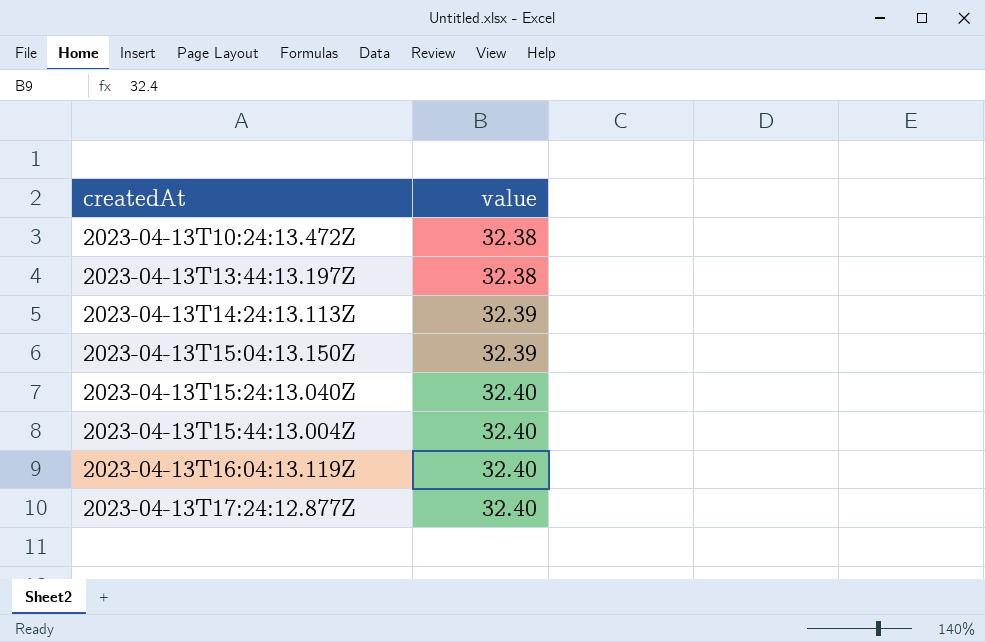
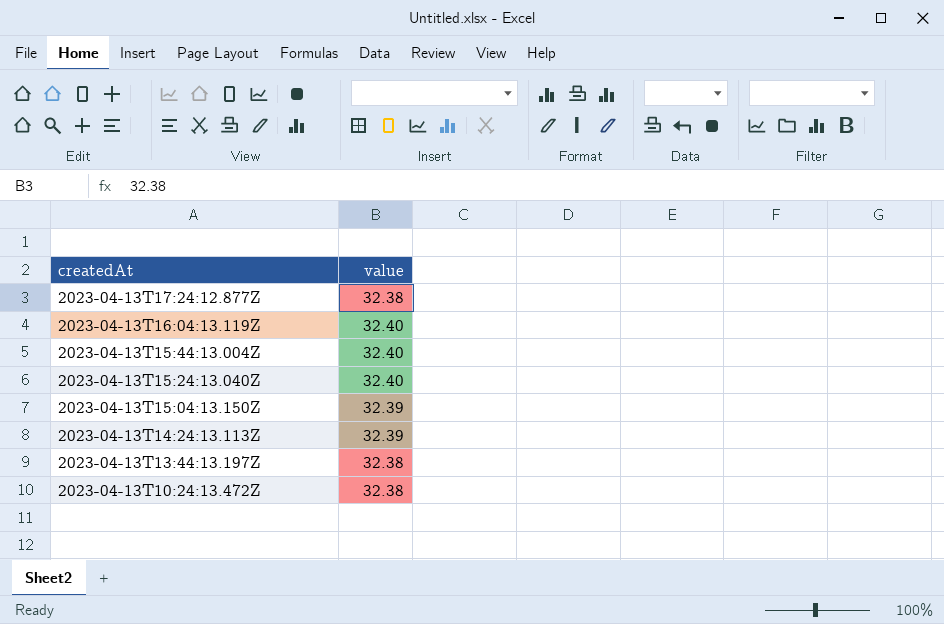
row order: createdAt ascending -> createdAt descending
2023-04-13T17:24:12.877Z | value: 32.40 -> 32.38

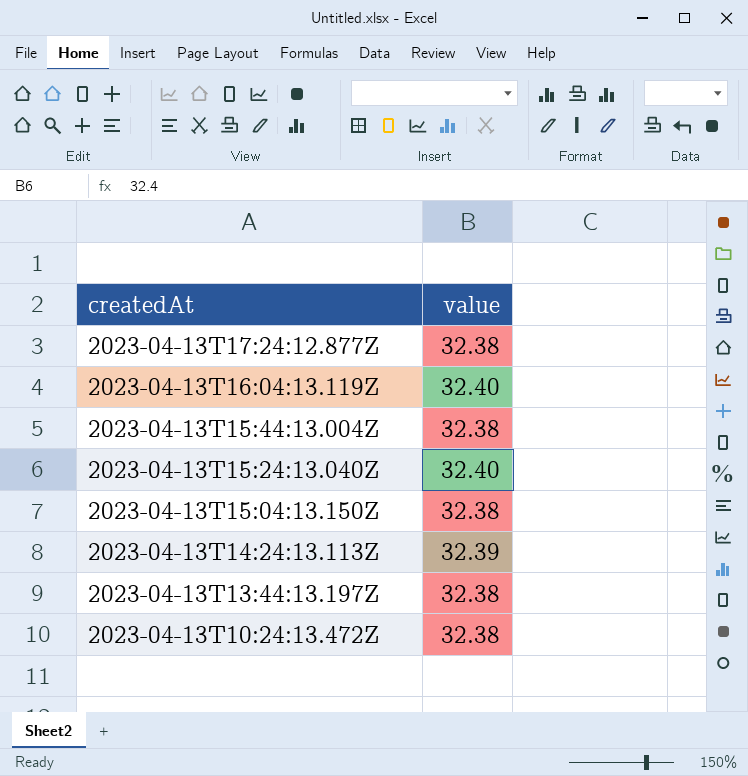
2023-04-13T15:44:13.004Z | value: 32.40 -> 32.38
2023-04-13T15:04:13.150Z | value: 32.39 -> 32.38

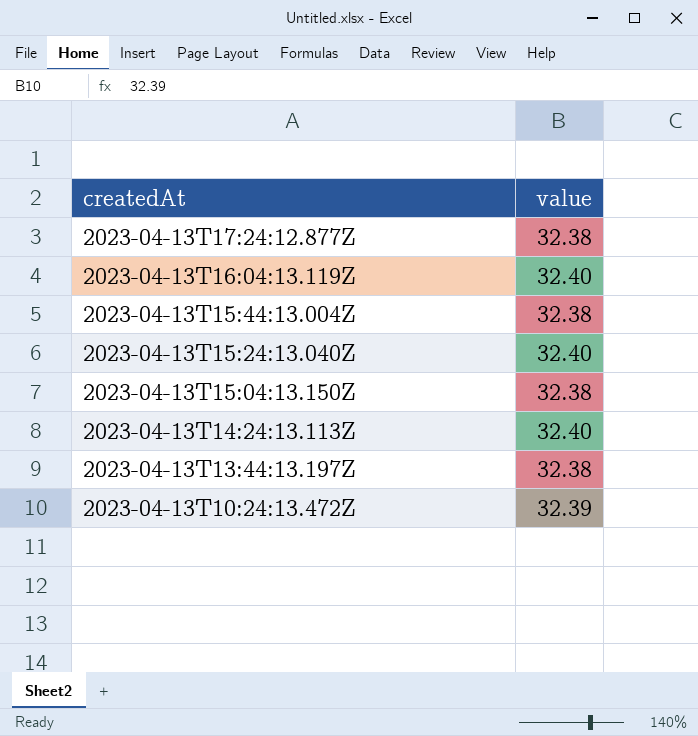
2023-04-13T14:24:13.113Z | value: 32.39 -> 32.40
2023-04-13T10:24:13.472Z | value: 32.38 -> 32.39

